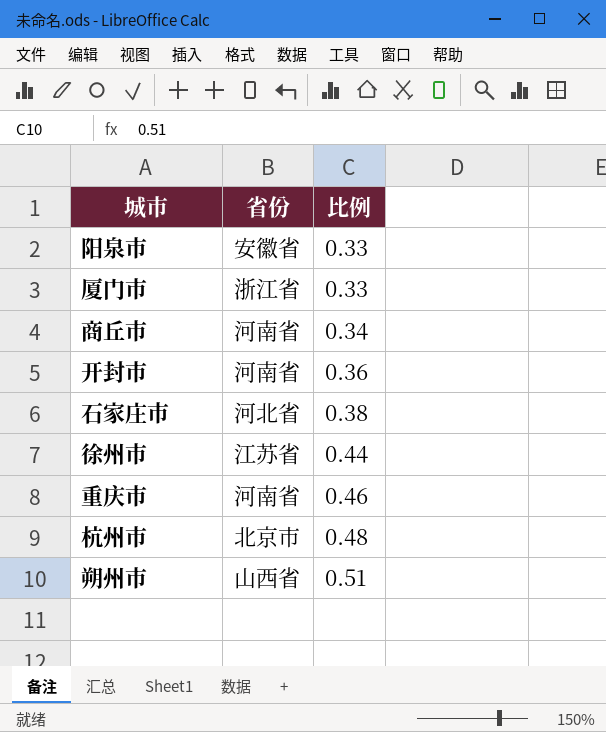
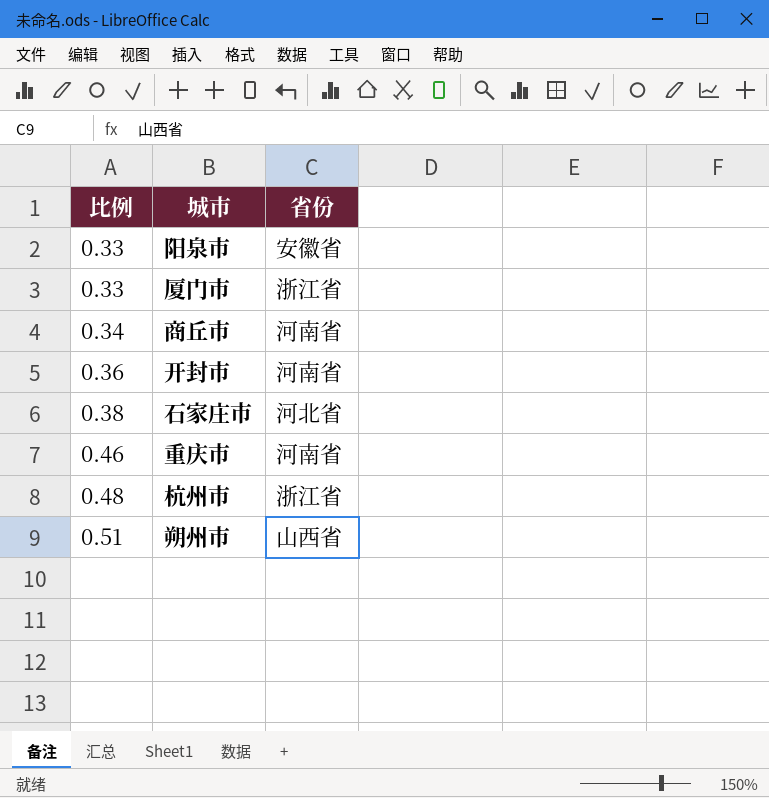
column 比例 | position: 3 -> 1
row 徐州市: 江苏省 | 0.44 -> none
杭州市 | 省份: 北京市 -> 浙江省

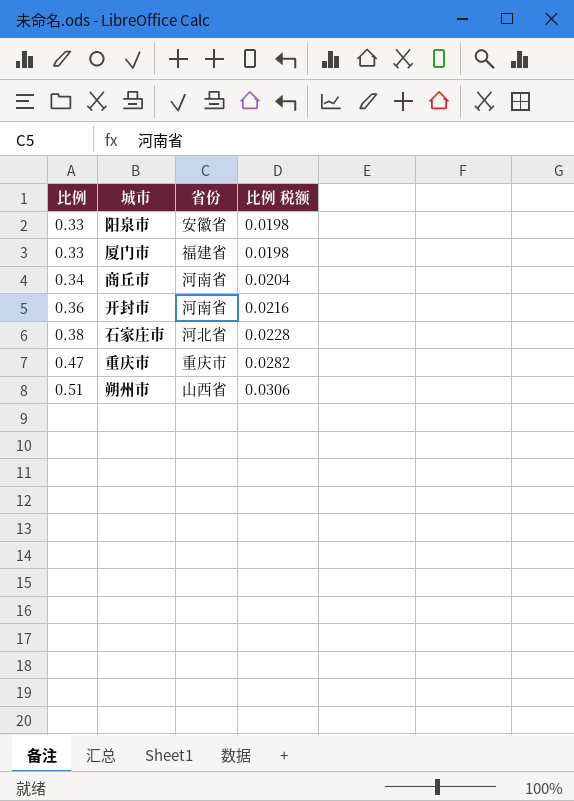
column 比例 税额 | formula: none -> [比例] * 0.06
row 杭州市: 0.48 | 浙江省 -> none
厦门市 | 省份: 浙江省 -> 福建省
重庆市 | 比例: 0.46 -> 0.47
重庆市 | 省份: 河南省 -> 重庆市

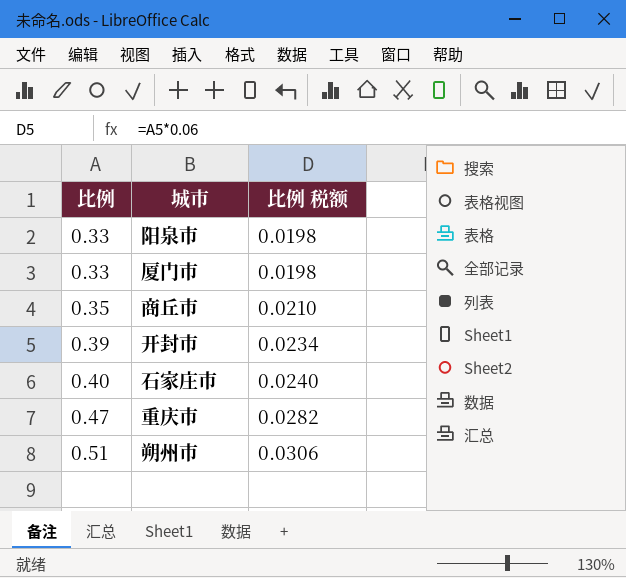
column 省份 | position: 3 -> none
商丘市 | 比例: 0.34 -> 0.35
商丘市 | 比例 税额: 0.0204 -> 0.0210
开封市 | 比例: 0.36 -> 0.39
开封市 | 比例 税额: 0.0216 -> 0.0234
石家庄市 | 比例: 0.38 -> 0.40
石家庄市 | 比例 税额: 0.0228 -> 0.0240

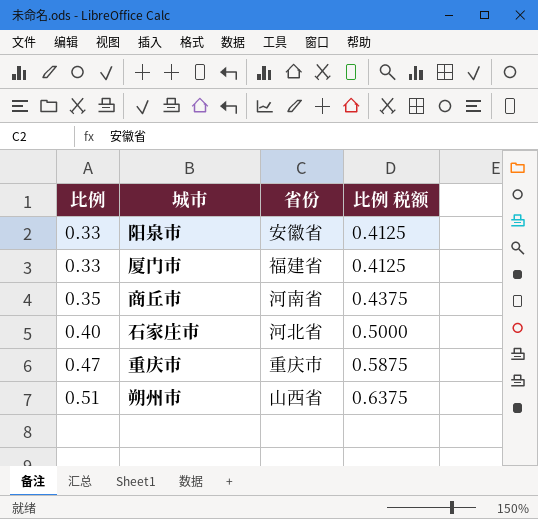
column 省份 | position: none -> 3
column 比例 税额 | formula: [比例] * 0.06 -> [比例] * 1.25
row 开封市: 0.39 | 0.0234 -> none

